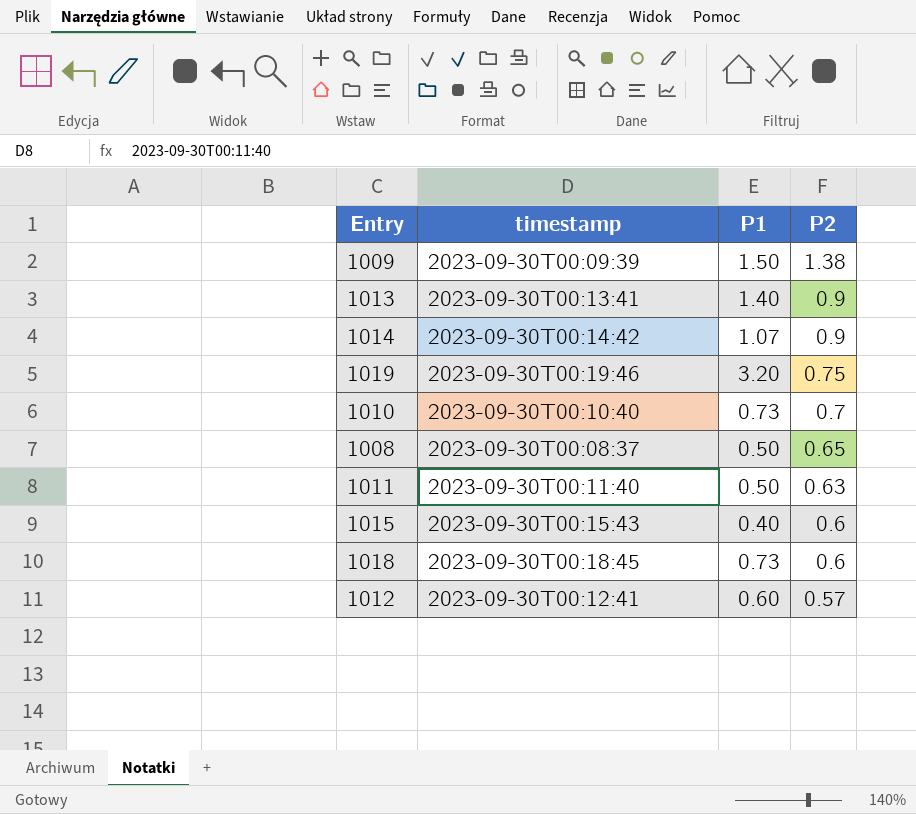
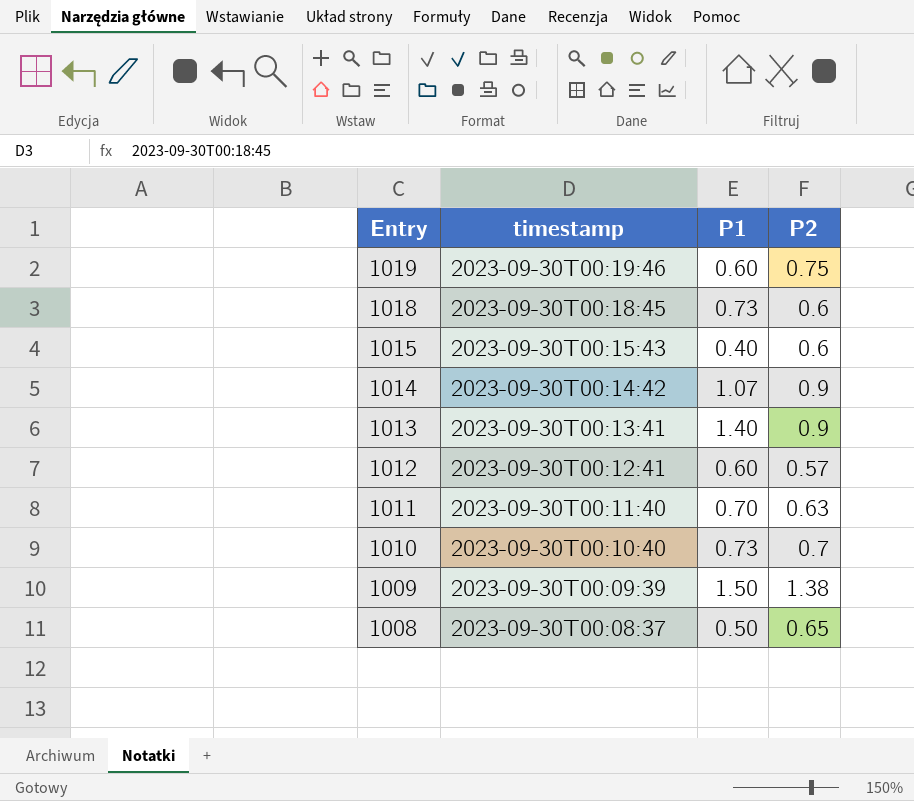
row order: P2 descending -> Entry descending
1019 | P1: 3.20 -> 0.60
1011 | P1: 0.50 -> 0.70

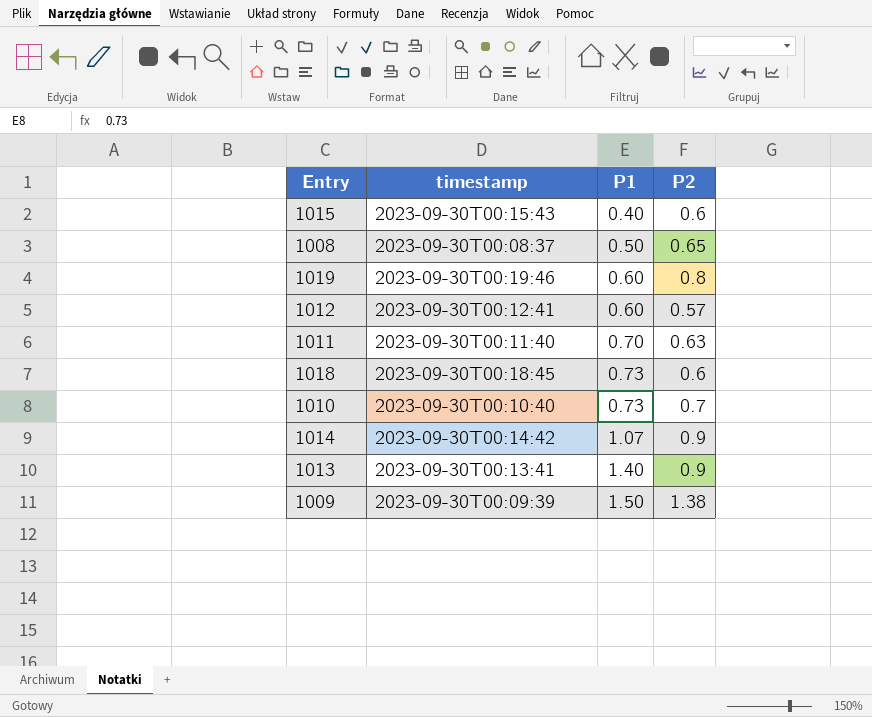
row order: Entry descending -> P1 ascending
1019 | P2: 0.75 -> 0.8

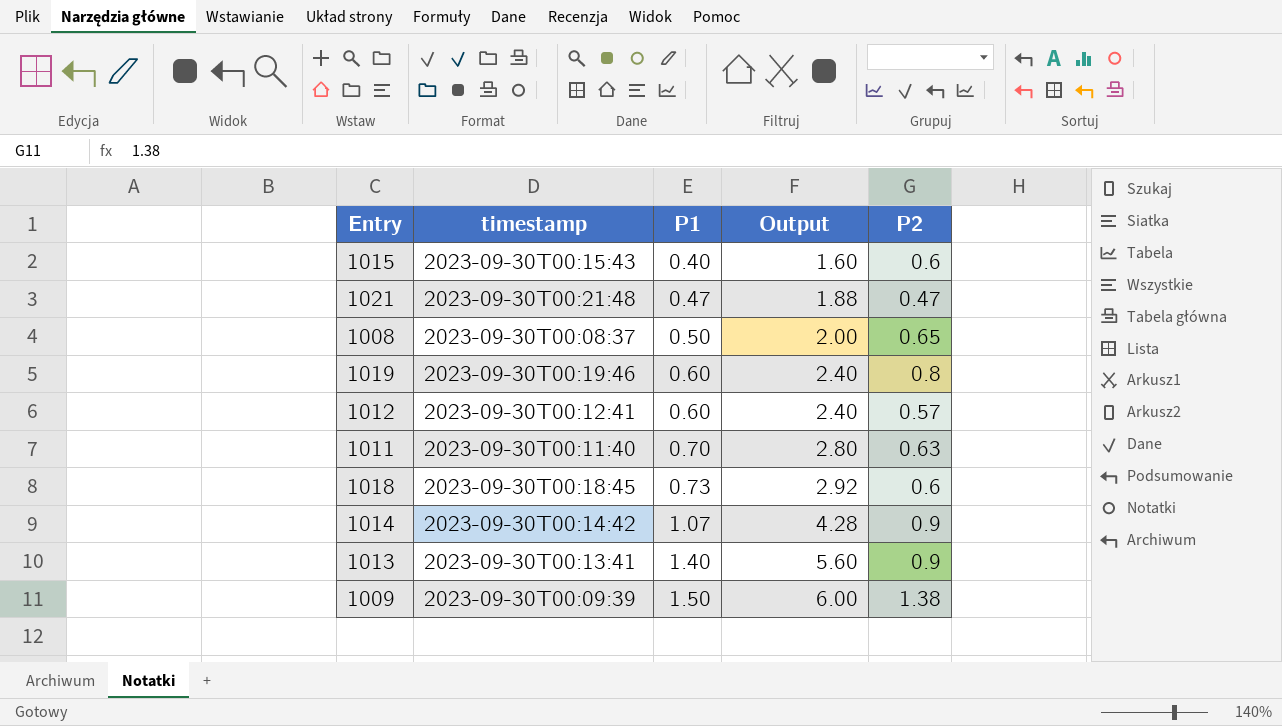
column Output | formula: none -> [P1] * 4
row 1010: 2023-09-30T00:10:40 | 0.73 | 0.7 -> none
row 1021: none -> 2023-09-30T00:21:48 | 0.47 | 1.88 | 0.47

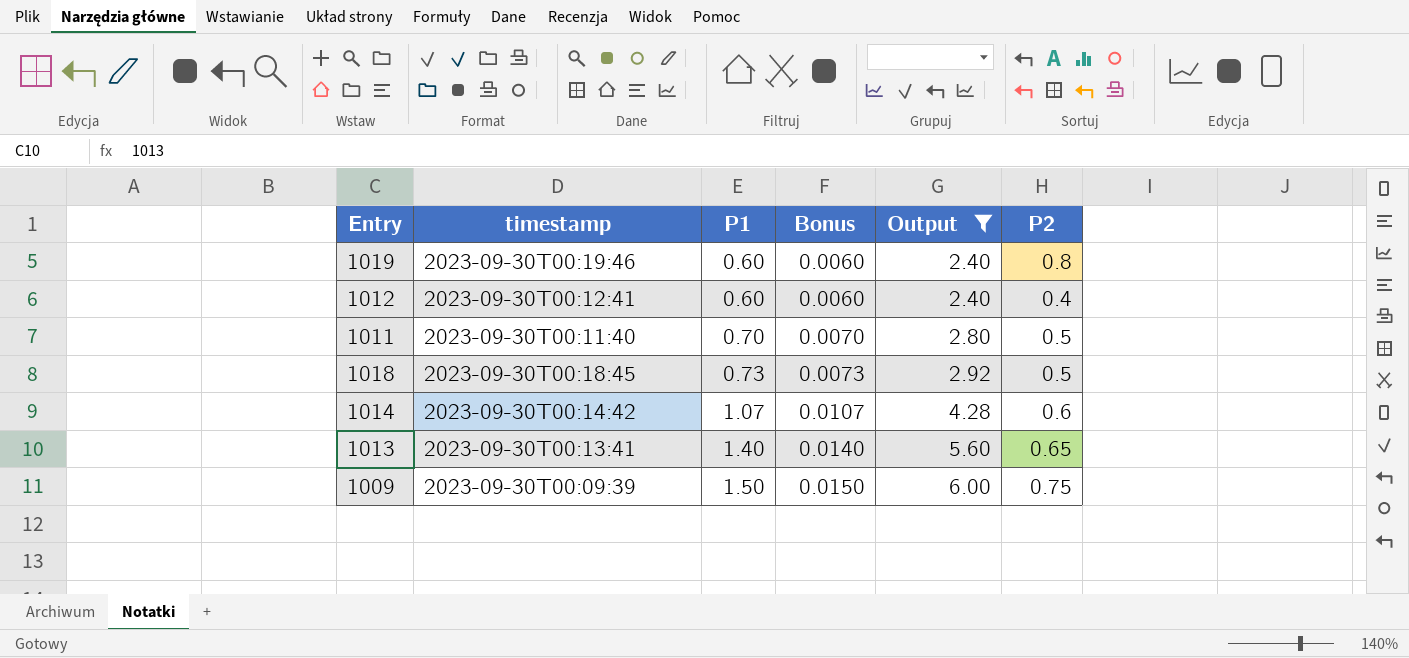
filter: none -> Output >= 2.40
column Bonus | formula: none -> [P1] * 0.01
1012 | P2: 0.57 -> 0.4
1011 | P2: 0.63 -> 0.5
1018 | P2: 0.6 -> 0.5
1014 | P2: 0.9 -> 0.6
1013 | P2: 0.9 -> 0.65
1009 | P2: 1.38 -> 0.75

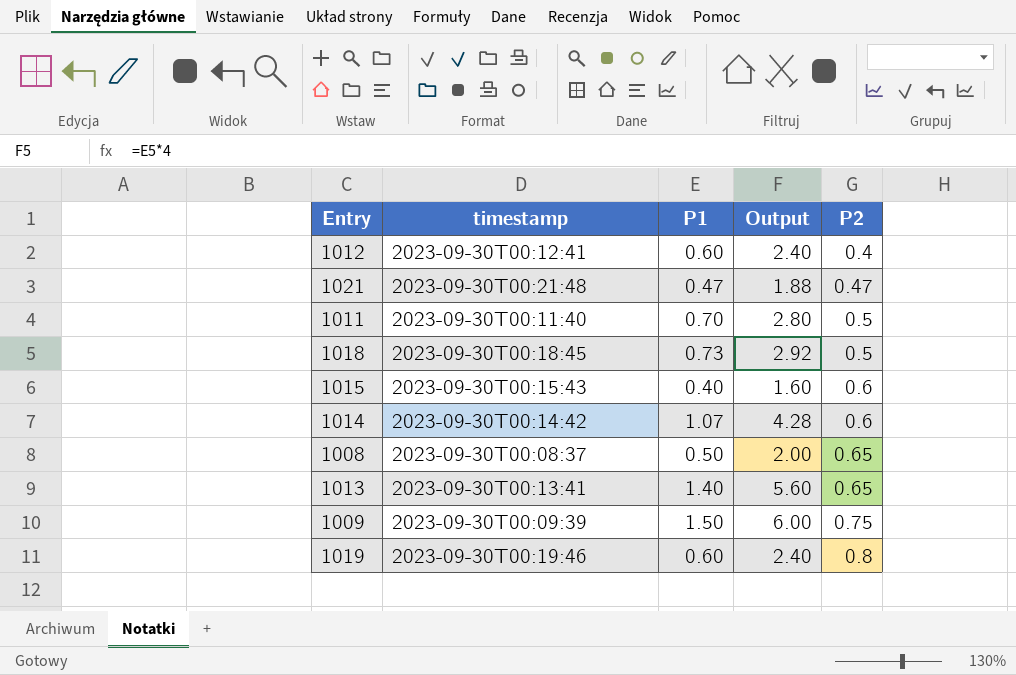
filter: Output >= 2.40 -> none
row order: P1 ascending -> P2 ascending
column Bonus | formula: [P1] * 0.01 -> none

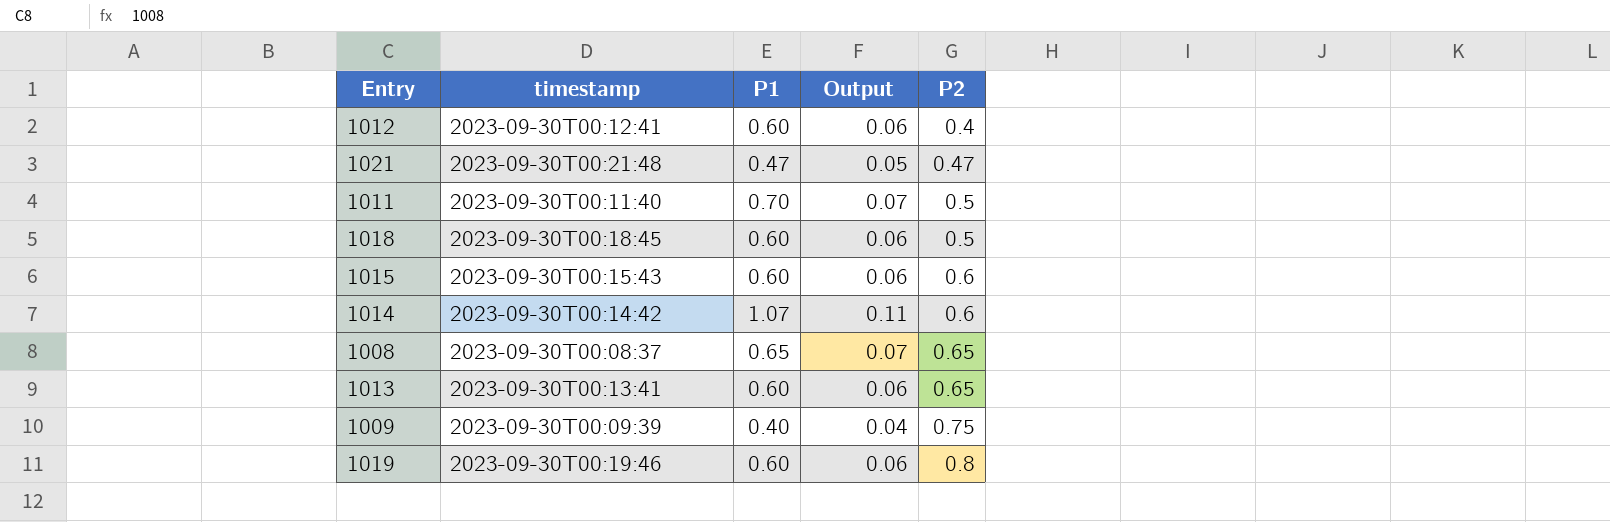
column Output | formula: [P1] * 4 -> [P1] * 0.1
1018 | P1: 0.73 -> 0.60
1015 | P1: 0.40 -> 0.60
1008 | P1: 0.50 -> 0.65
1013 | P1: 1.40 -> 0.60
1009 | P1: 1.50 -> 0.40

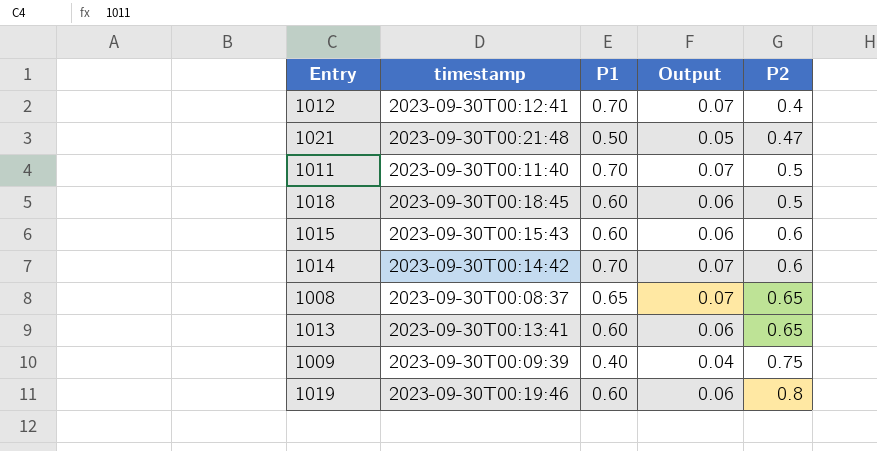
1012 | P1: 0.60 -> 0.70
1012 | Output: 0.06 -> 0.07
1021 | P1: 0.47 -> 0.50
1014 | P1: 1.07 -> 0.70
1014 | Output: 0.11 -> 0.07

